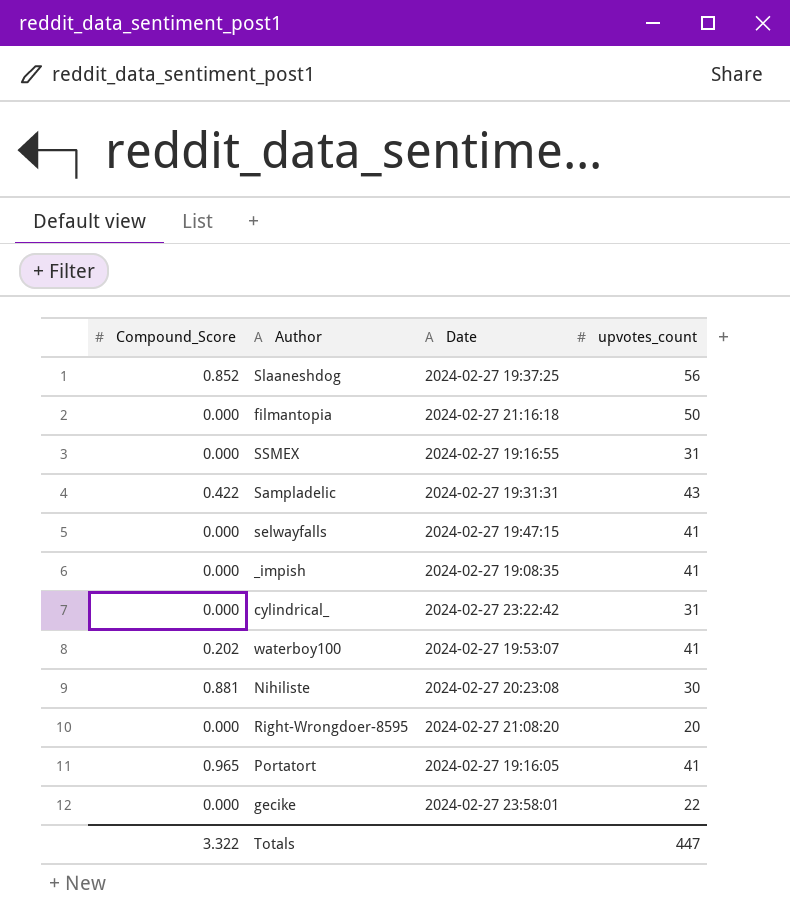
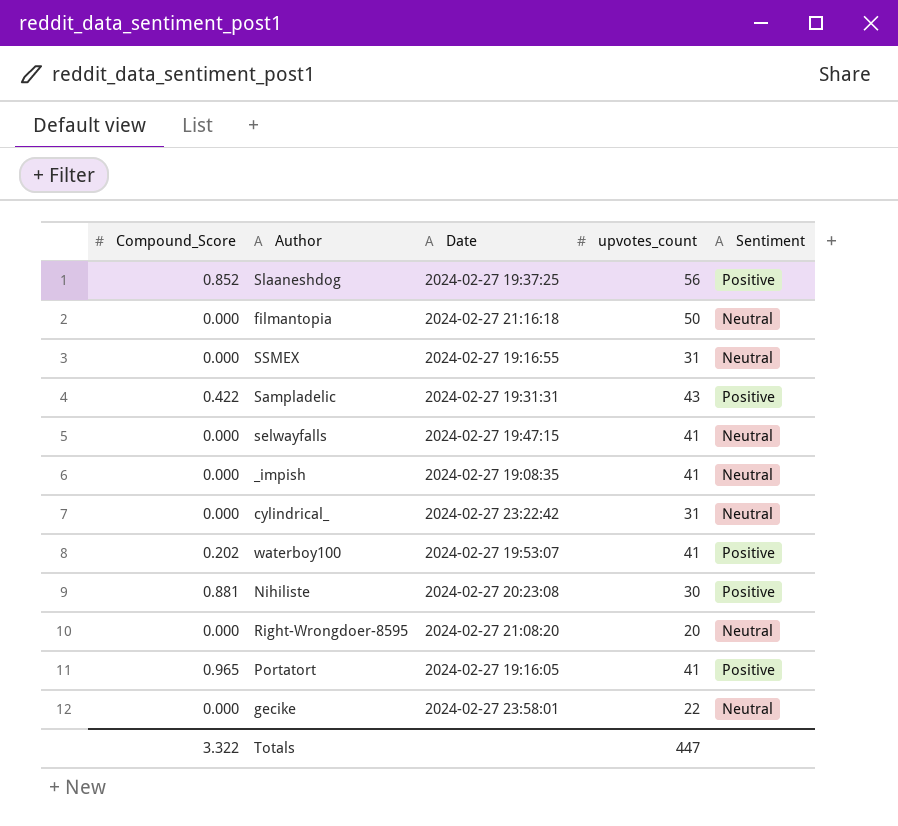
column Sentiment | position: none -> 5

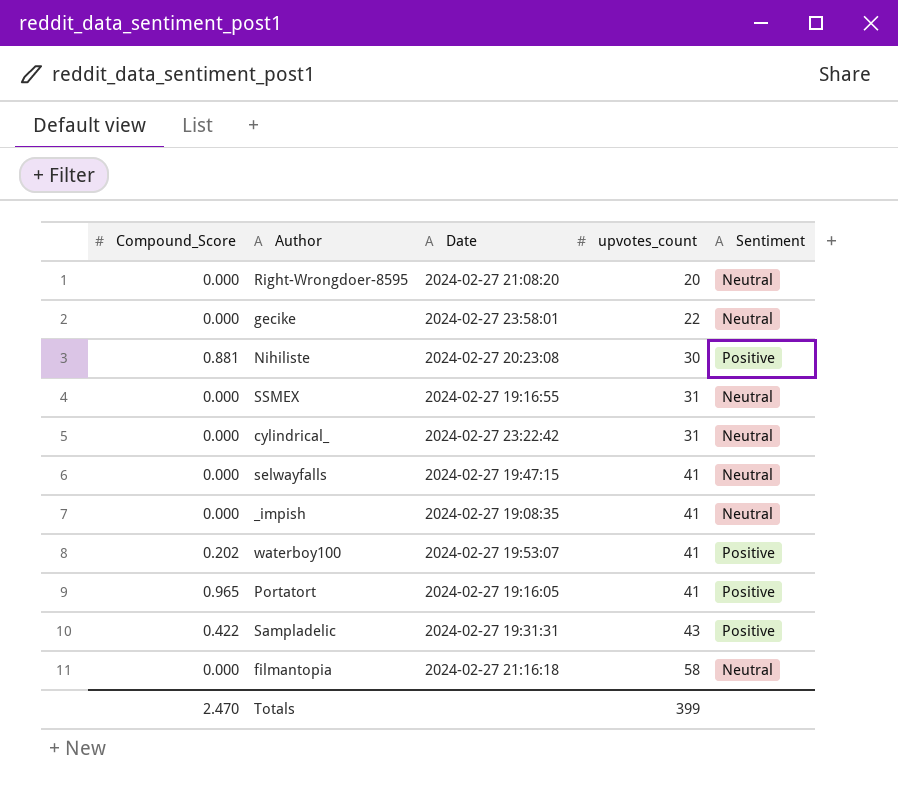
row order: none -> upvotes_count ascending
row Slaaneshdog: 0.852 | 2024-02-27 19:37:25 | 56 | Positive -> none
filmantopia | upvotes_count: 50 -> 58
Totals | Compound_Score: 3.322 -> 2.470
Totals | upvotes_count: 447 -> 399

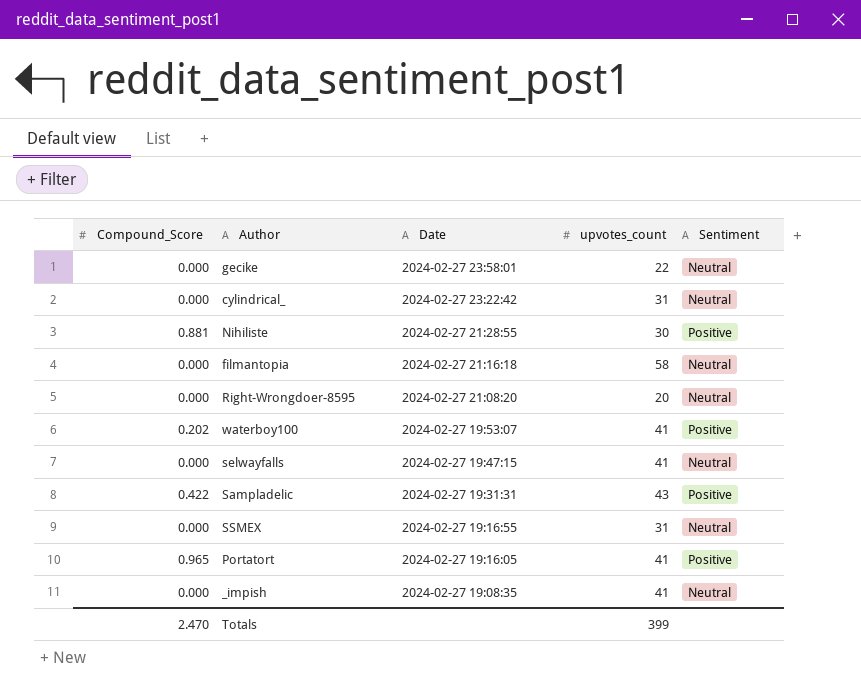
row order: upvotes_count ascending -> Date descending
Nihiliste | Date: 2024-02-27 20:23:08 -> 2024-02-27 21:28:55

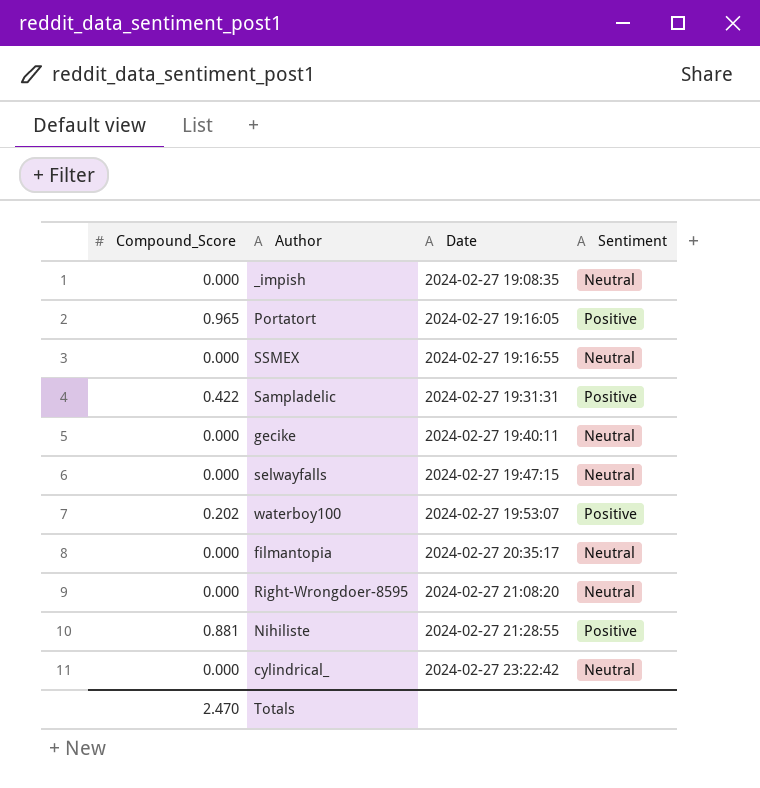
row order: Date descending -> Date ascending
column upvotes_count | position: 4 -> none
gecike | Date: 2024-02-27 23:58:01 -> 2024-02-27 19:40:11
filmantopia | Date: 2024-02-27 21:16:18 -> 2024-02-27 20:35:17

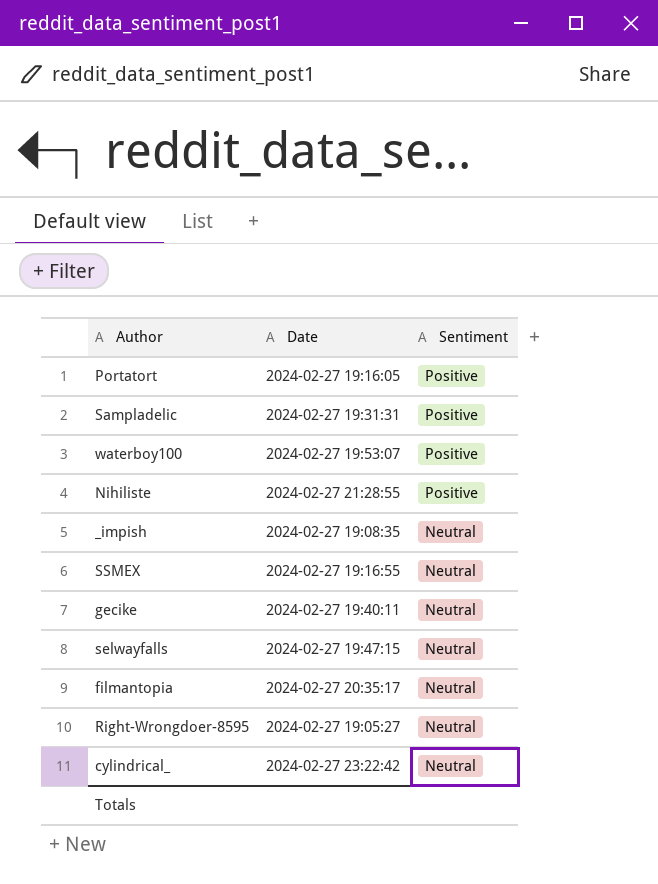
row order: Date ascending -> Sentiment descending
column Compound_Score | position: 1 -> none
Right-Wrongdoer-8595 | Date: 2024-02-27 21:08:20 -> 2024-02-27 19:05:27

